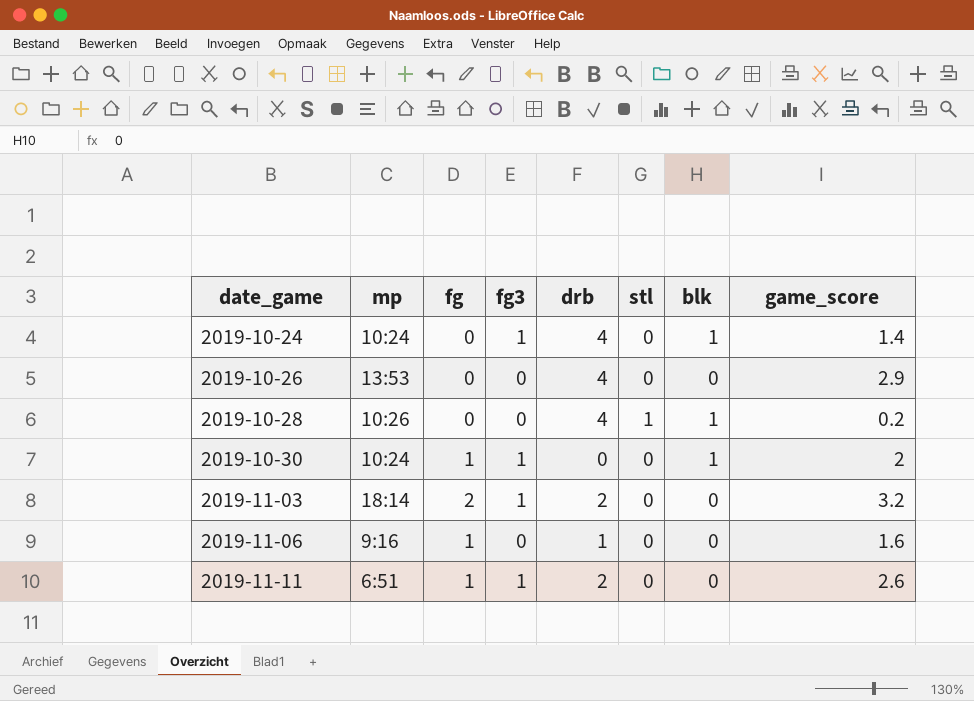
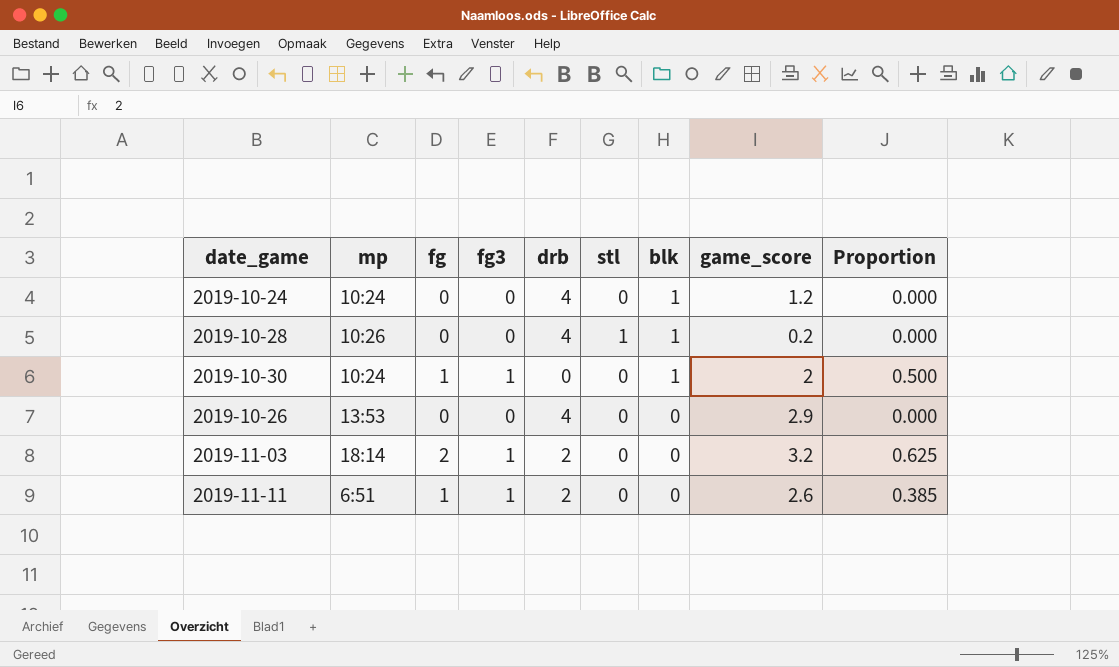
row order: date_game ascending -> blk descending
column Proportion | formula: none -> [fg] / [game_score]
row 2019-11-06: 9:16 | 1 | 0 | 1 | 0 | 0 | 1.6 -> none
2019-10-24 | fg3: 1 -> 0
2019-10-24 | game_score: 1.4 -> 1.2

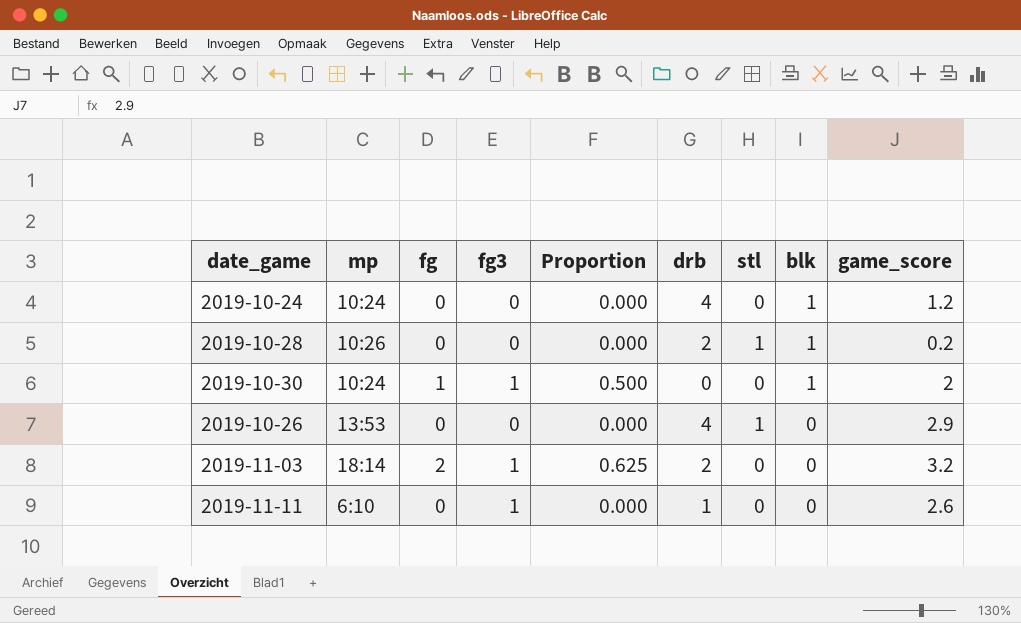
column Proportion | position: 9 -> 5
2019-10-28 | drb: 4 -> 2
2019-10-26 | stl: 0 -> 1
2019-11-11 | mp: 6:51 -> 6:10
2019-11-11 | fg: 1 -> 0
2019-11-11 | Proportion: 0.385 -> 0.000
2019-11-11 | drb: 2 -> 1

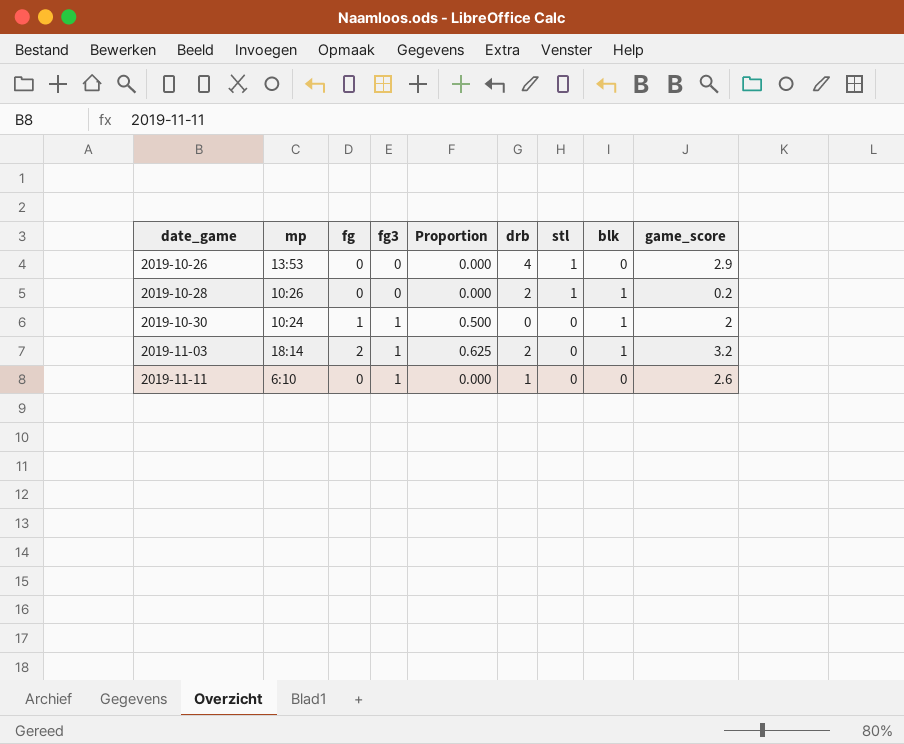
row order: blk descending -> date_game ascending
row 2019-10-24: 10:24 | 0 | 0 | 0.000 | 4 | 0 | 1 | 1.2 -> none
2019-11-03 | blk: 0 -> 1

